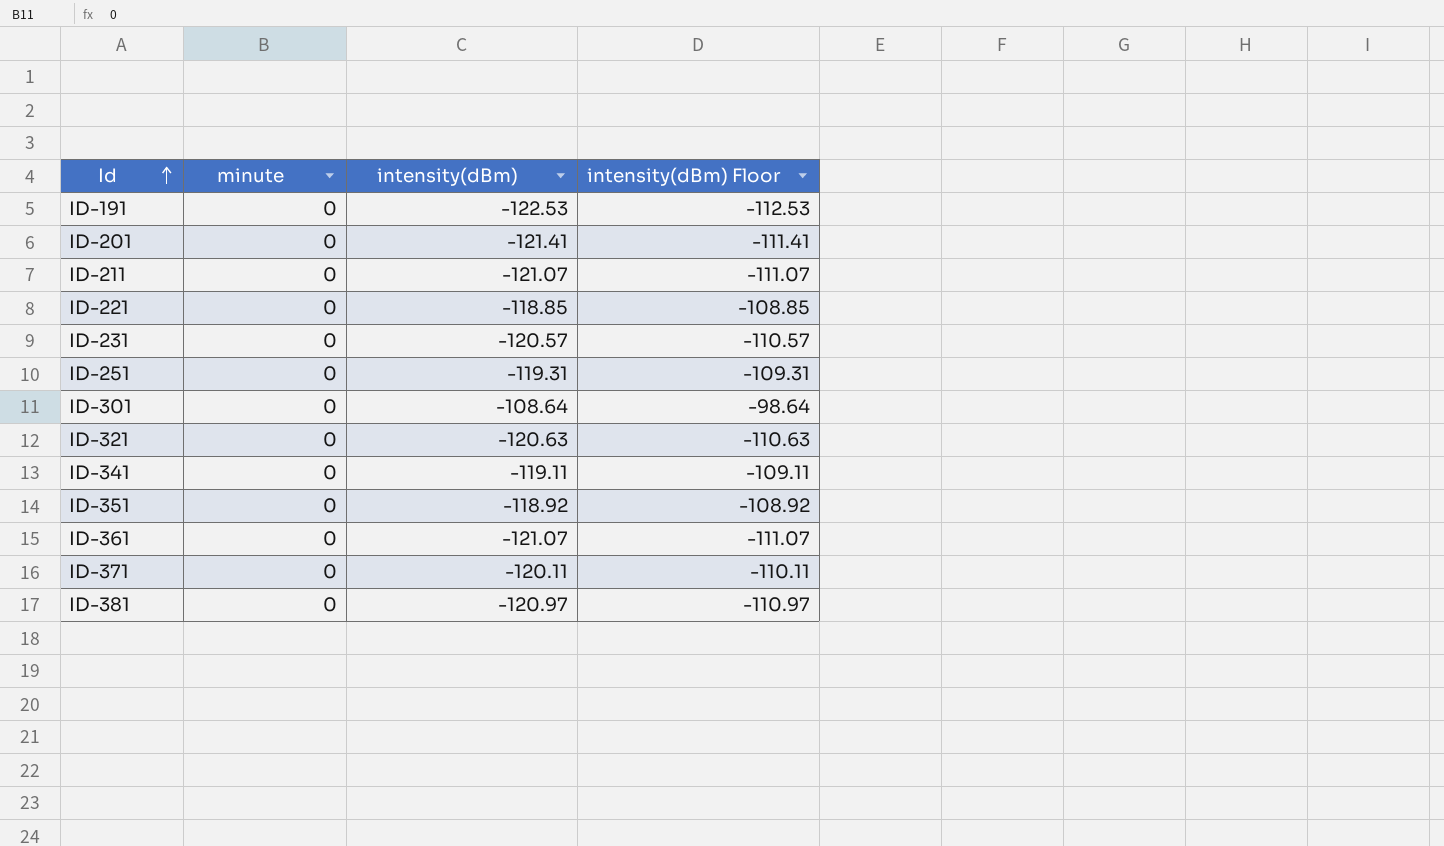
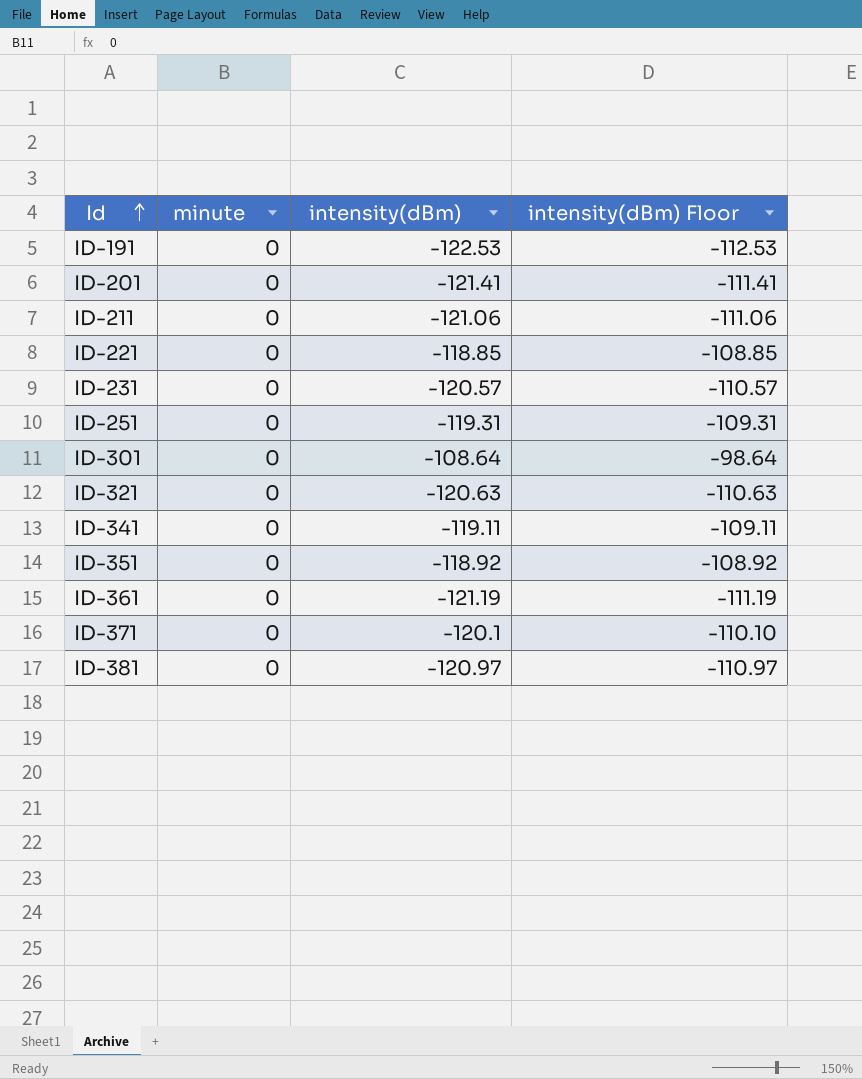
ID-211 | intensity(dBm): -121.07 -> -121.06
ID-211 | intensity(dBm) Floor: -111.07 -> -111.06
ID-361 | intensity(dBm): -121.07 -> -121.19
ID-361 | intensity(dBm) Floor: -111.07 -> -111.19
ID-371 | intensity(dBm): -120.11 -> -120.1
ID-371 | intensity(dBm) Floor: -110.11 -> -110.10

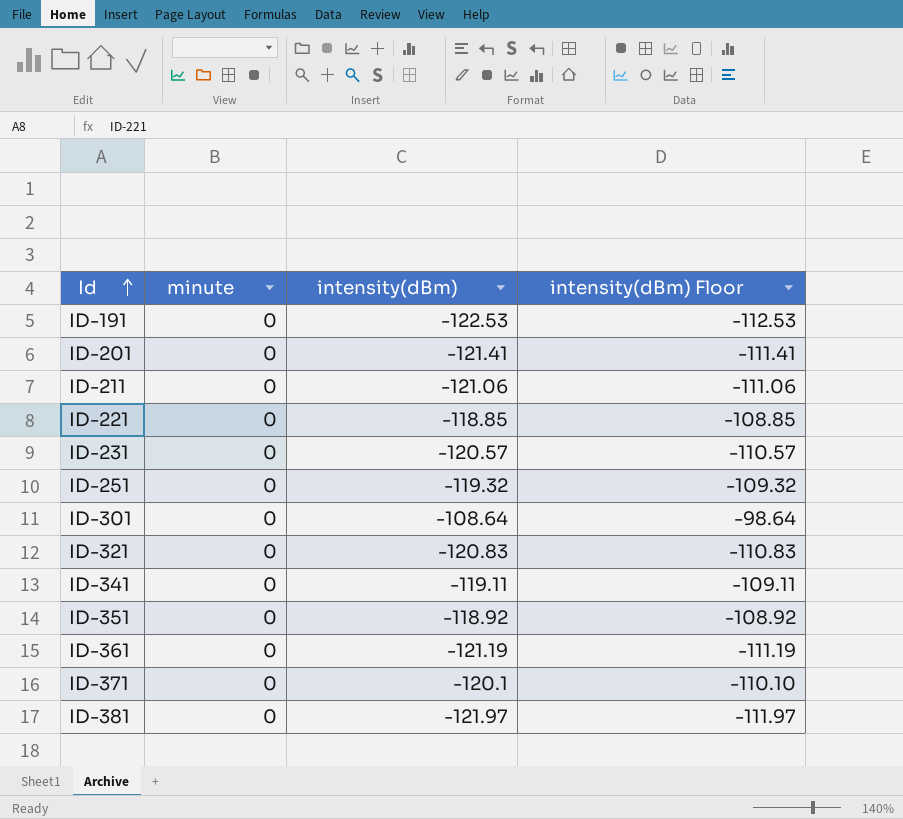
ID-251 | intensity(dBm): -119.31 -> -119.32
ID-251 | intensity(dBm) Floor: -109.31 -> -109.32
ID-321 | intensity(dBm): -120.63 -> -120.83
ID-321 | intensity(dBm) Floor: -110.63 -> -110.83
ID-381 | intensity(dBm): -120.97 -> -121.97
ID-381 | intensity(dBm) Floor: -110.97 -> -111.97

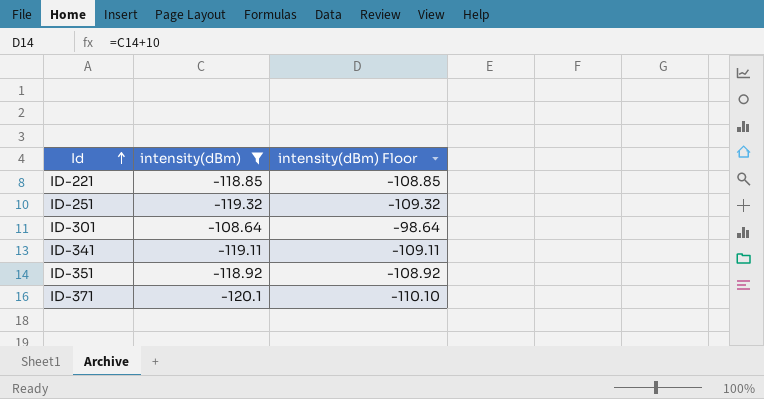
filter: none -> intensity(dBm) >= -120.1
column minute | position: 2 -> none

